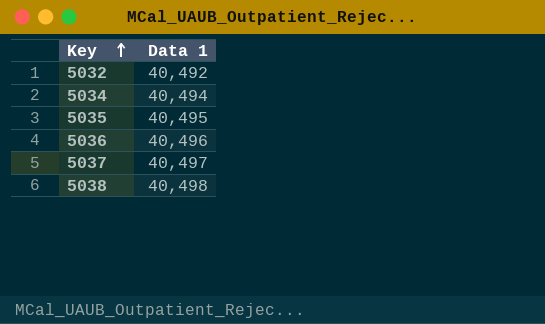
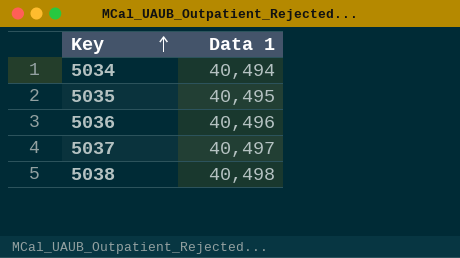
row 5032: 40,492 -> none

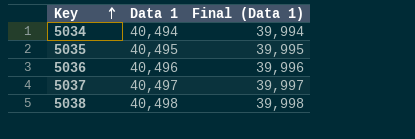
column Final (Data 1) | formula: none -> [Data 1] - 500

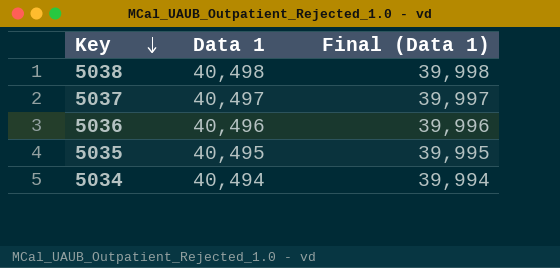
row order: Key ascending -> Key descending

